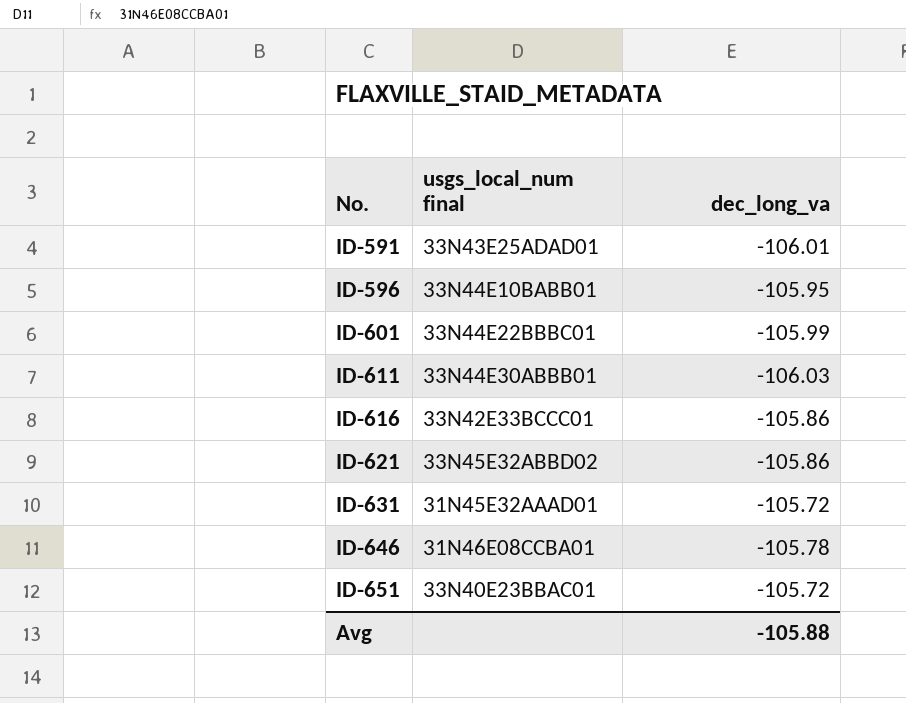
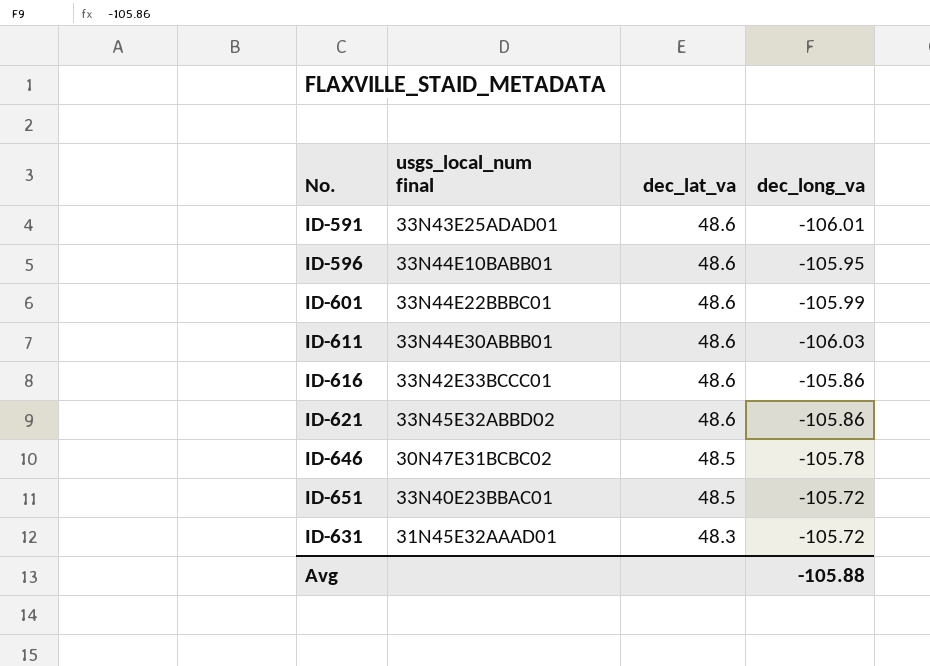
row order: No. ascending -> dec_lat_va descending
column dec_lat_va | position: none -> 3
ID-646 | usgs_local_num final: 31N46E08CCBA01 -> 30N47E31BCBC02

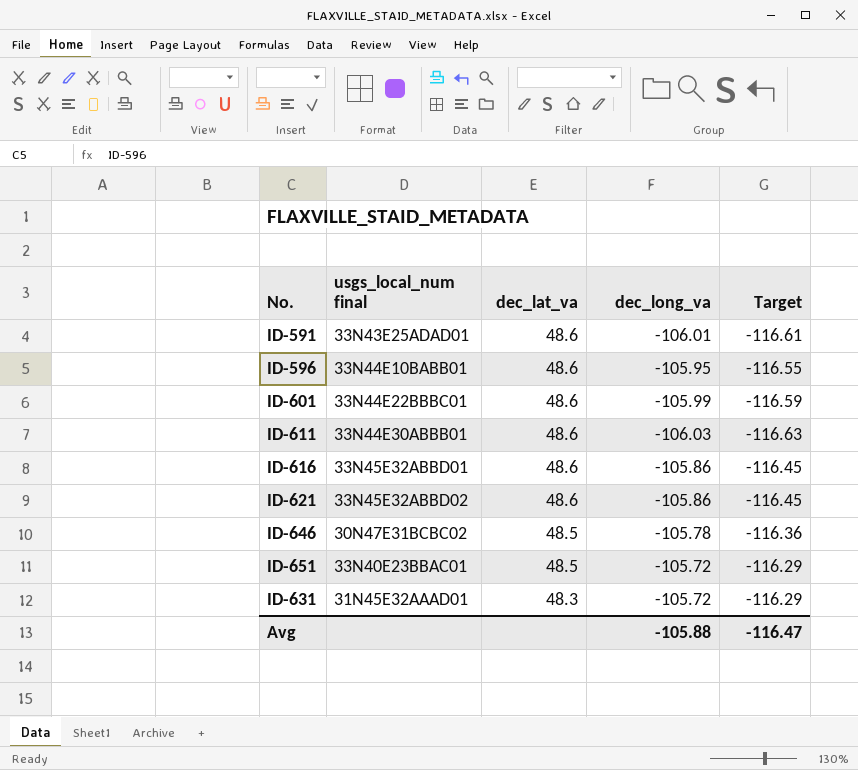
column Target | formula: none -> [dec_long_va] * 1.1
ID-616 | usgs_local_num final: 33N42E33BCCC01 -> 33N45E32ABBD01

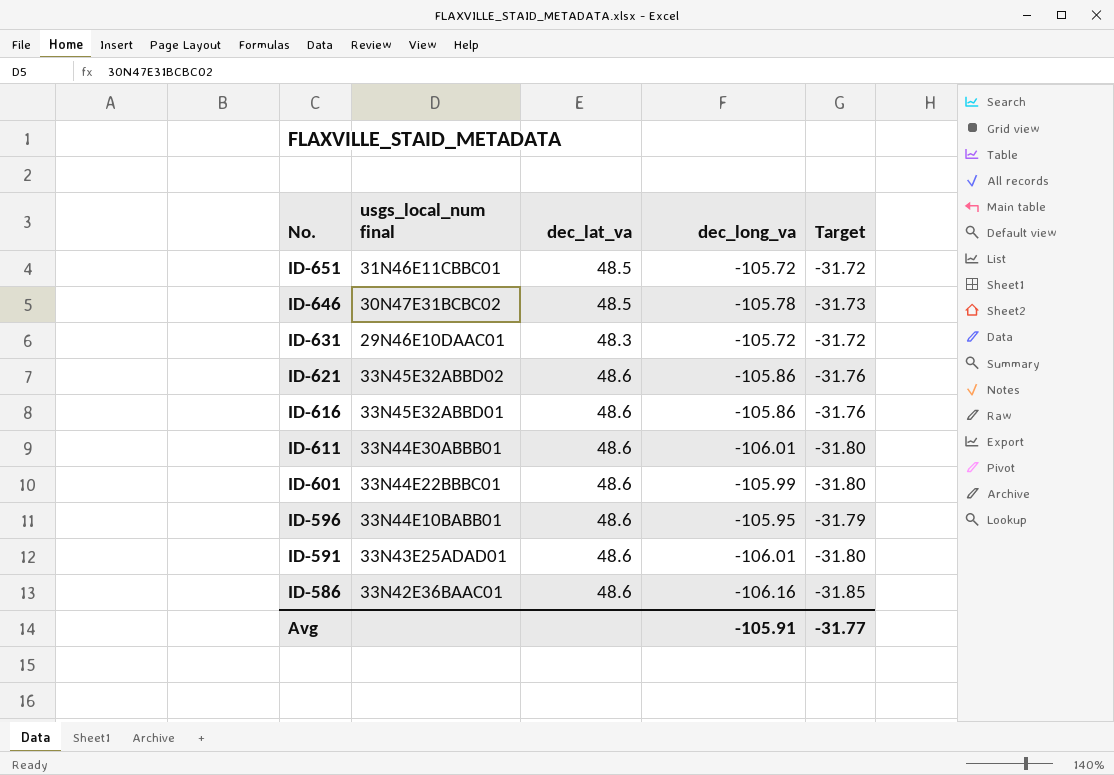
row order: dec_lat_va descending -> No. descending
column Target | formula: [dec_long_va] * 1.1 -> [dec_long_va] * 0.3
ID-651 | usgs_local_num final: 33N40E23BBAC01 -> 31N46E11CBBC01
ID-631 | usgs_local_num final: 31N45E32AAAD01 -> 29N46E10DAAC01
ID-611 | dec_long_va: -106.03 -> -106.01
row ID-586: none -> 33N42E36BAAC01 | 48.6 | -106.16 | -31.85
Avg | dec_long_va: -105.88 -> -105.91
Avg | Target: -116.47 -> -31.77

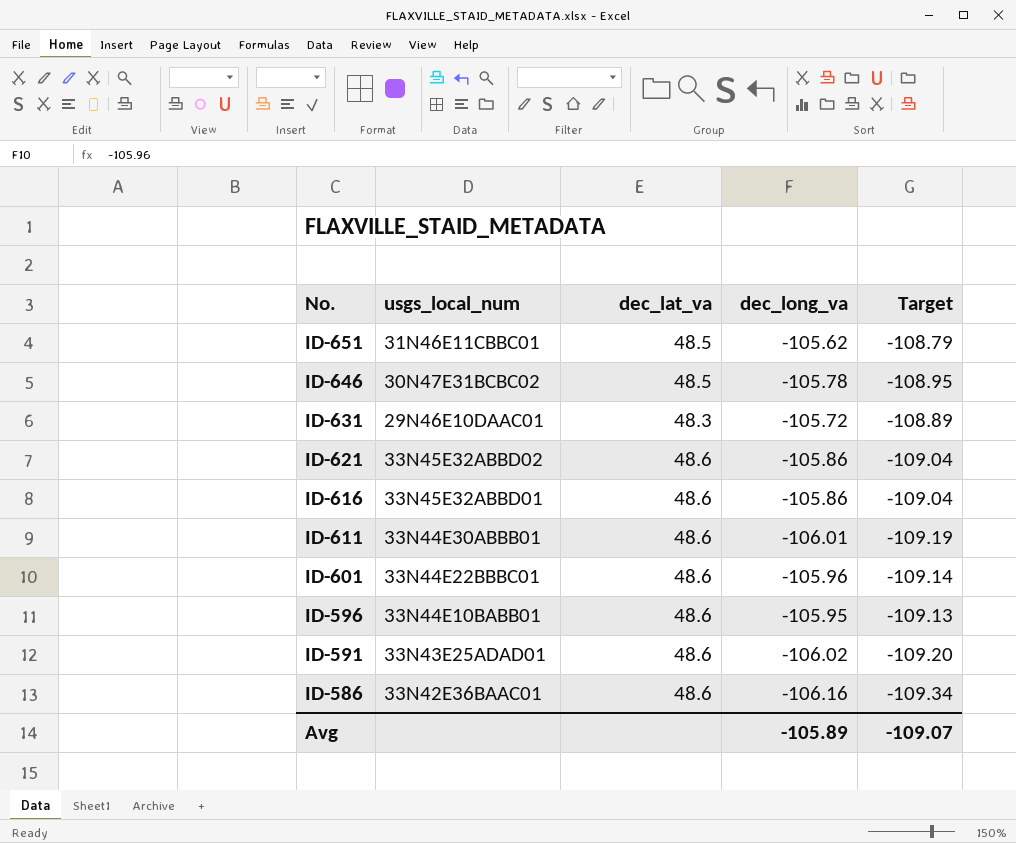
column name: usgs_local_num final -> usgs_local_num
column Target | formula: [dec_long_va] * 0.3 -> [dec_long_va] * 1.03
ID-651 | dec_long_va: -105.72 -> -105.62
ID-601 | dec_long_va: -105.99 -> -105.96
ID-591 | dec_long_va: -106.01 -> -106.02
Avg | dec_long_va: -105.91 -> -105.89
Avg | Target: -31.77 -> -109.07

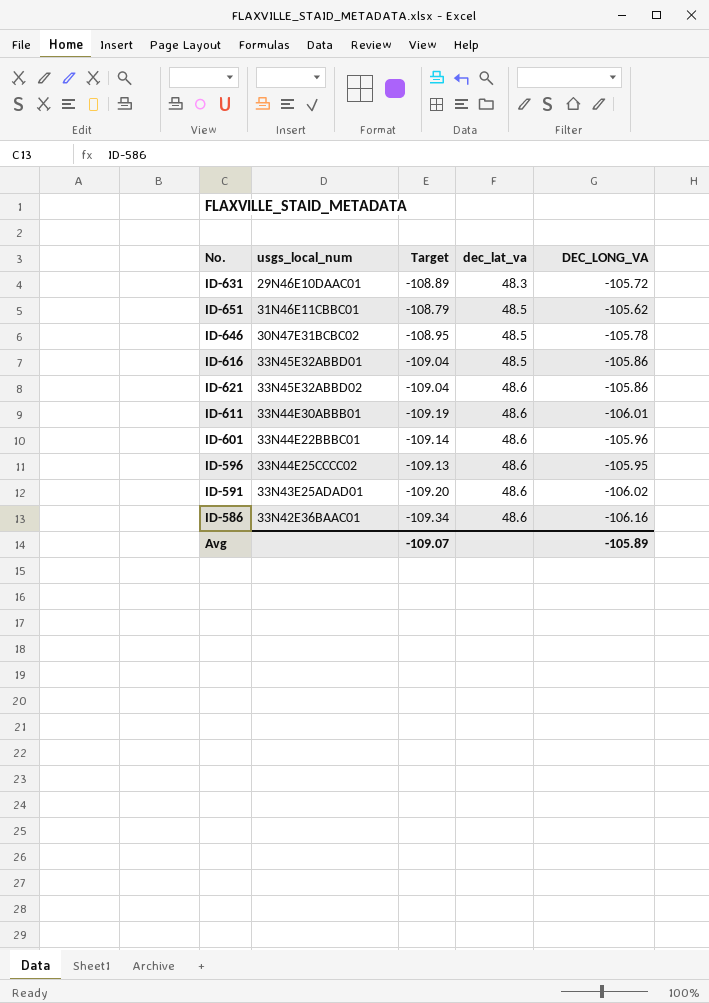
row order: No. descending -> dec_lat_va ascending
column Target | position: 5 -> 3
column name: dec_long_va -> DEC_LONG_VA
ID-616 | dec_lat_va: 48.6 -> 48.5
ID-596 | usgs_local_num: 33N44E10BABB01 -> 33N44E25CCCC02

